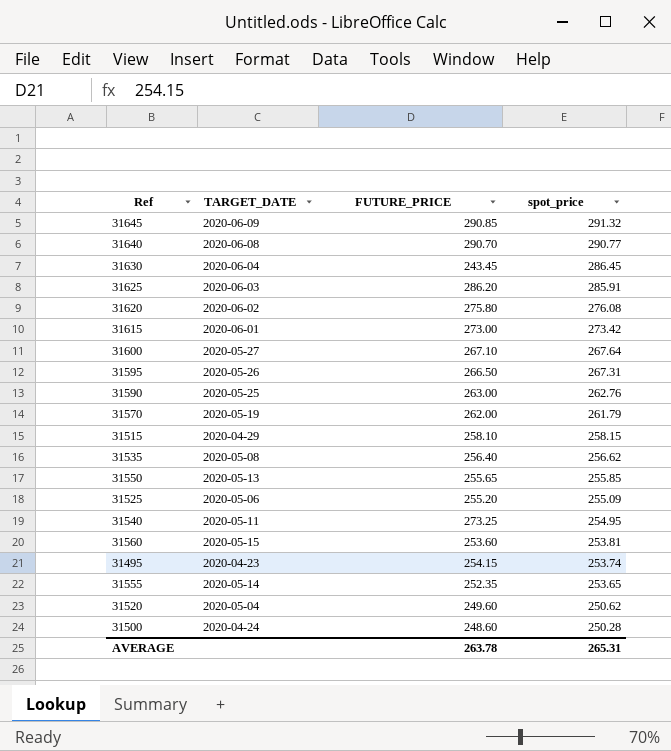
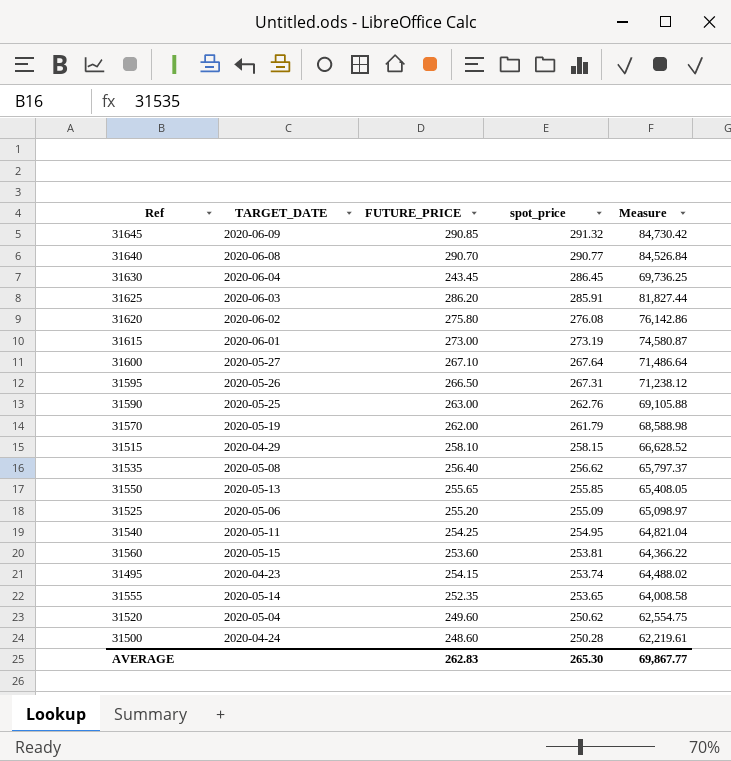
column Measure | formula: none -> [FUTURE_PRICE] * [spot_price]
31615 | spot_price: 273.42 -> 273.19
31540 | FUTURE_PRICE: 273.25 -> 254.25
AVERAGE | FUTURE_PRICE: 263.78 -> 262.83
AVERAGE | spot_price: 265.31 -> 265.30

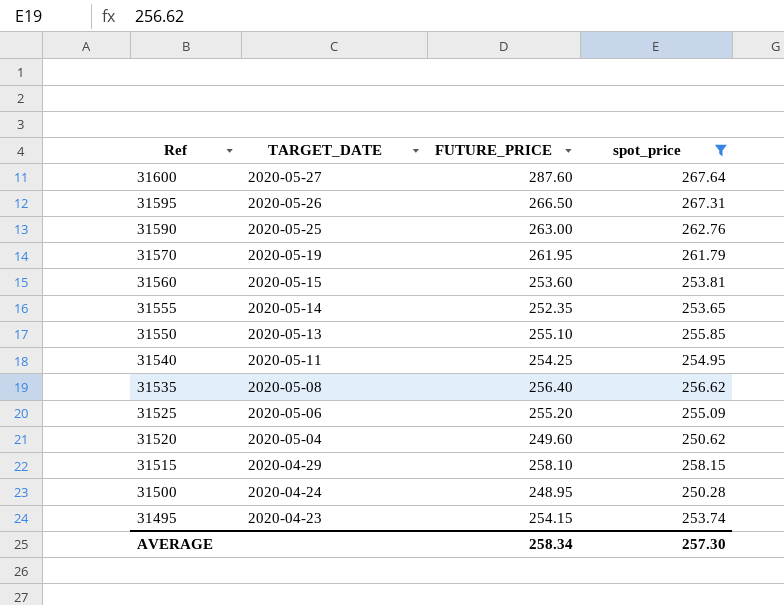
filter: none -> spot_price <= 267.64
row order: spot_price descending -> Ref descending
column Measure | formula: [FUTURE_PRICE] * [spot_price] -> none
31600 | FUTURE_PRICE: 267.10 -> 287.60
31570 | FUTURE_PRICE: 262.00 -> 261.95
31550 | FUTURE_PRICE: 255.65 -> 255.10
31500 | FUTURE_PRICE: 248.60 -> 248.95
AVERAGE | FUTURE_PRICE: 262.83 -> 258.34
AVERAGE | spot_price: 265.30 -> 257.30

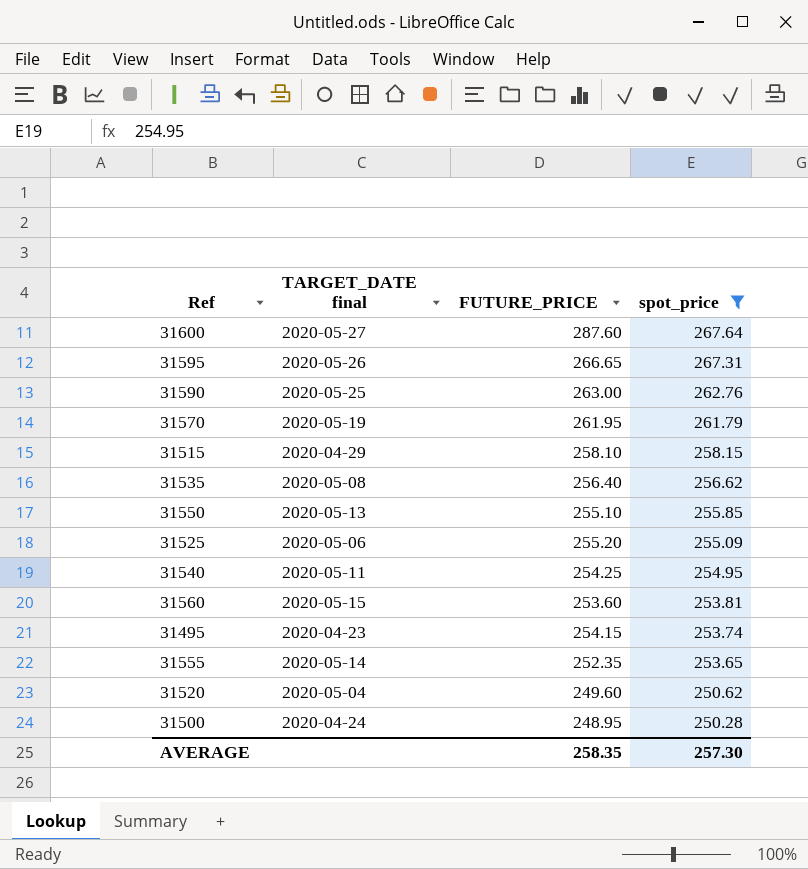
row order: Ref descending -> spot_price descending
column name: TARGET_DATE -> TARGET_DATE final
31595 | FUTURE_PRICE: 266.50 -> 266.65
AVERAGE | FUTURE_PRICE: 258.34 -> 258.35

